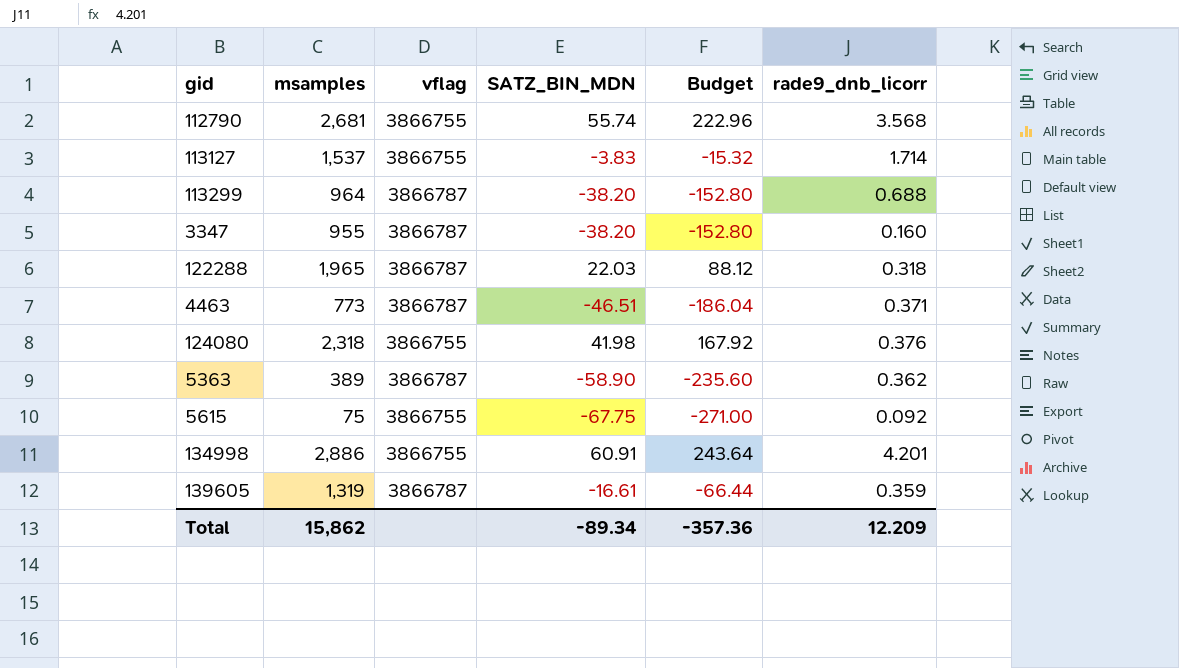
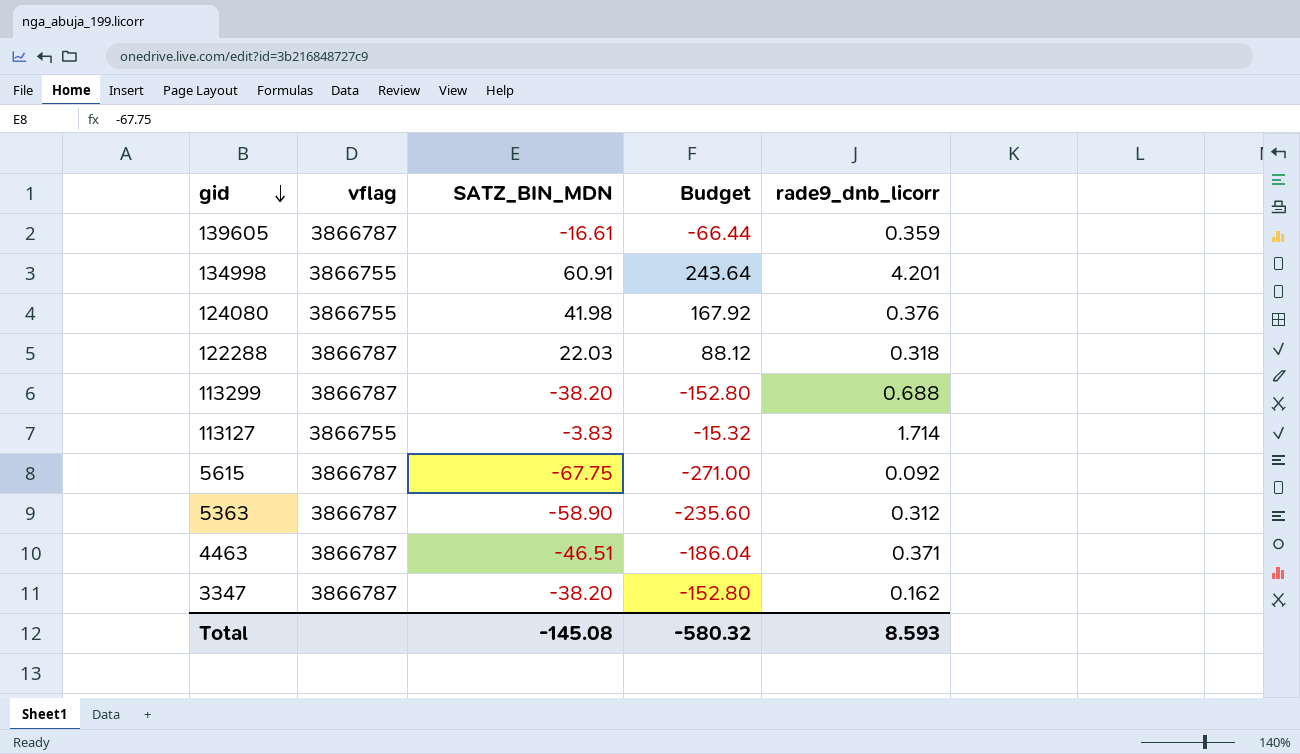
row order: none -> gid descending
column msamples | position: 2 -> none
row 112790: 2,681 | 3866755 | 55.74 | 222.96 | 3.568 -> none
5615 | vflag: 3866755 -> 3866787
5363 | rade9_dnb_licorr: 0.362 -> 0.312
3347 | rade9_dnb_licorr: 0.160 -> 0.162
Total | SATZ_BIN_MDN: -89.34 -> -145.08
Total | Budget: -357.36 -> -580.32
Total | rade9_dnb_licorr: 12.209 -> 8.593

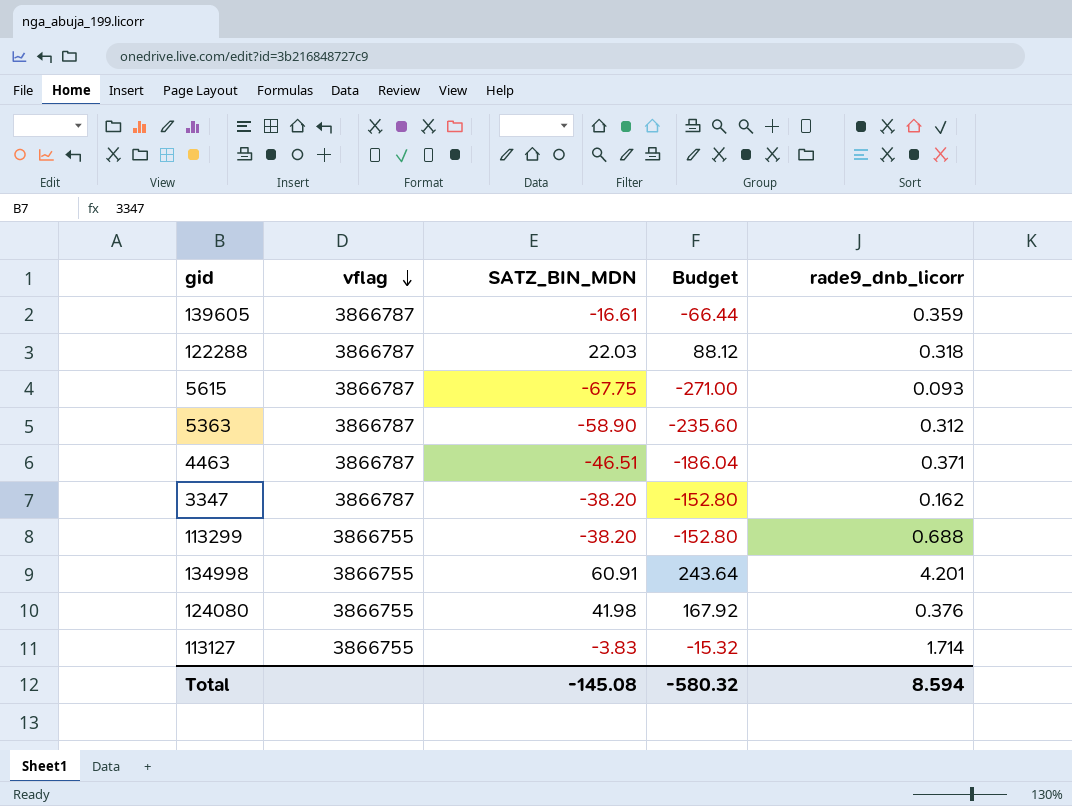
row order: gid descending -> vflag descending
5615 | rade9_dnb_licorr: 0.092 -> 0.093
113299 | vflag: 3866787 -> 3866755
Total | rade9_dnb_licorr: 8.593 -> 8.594

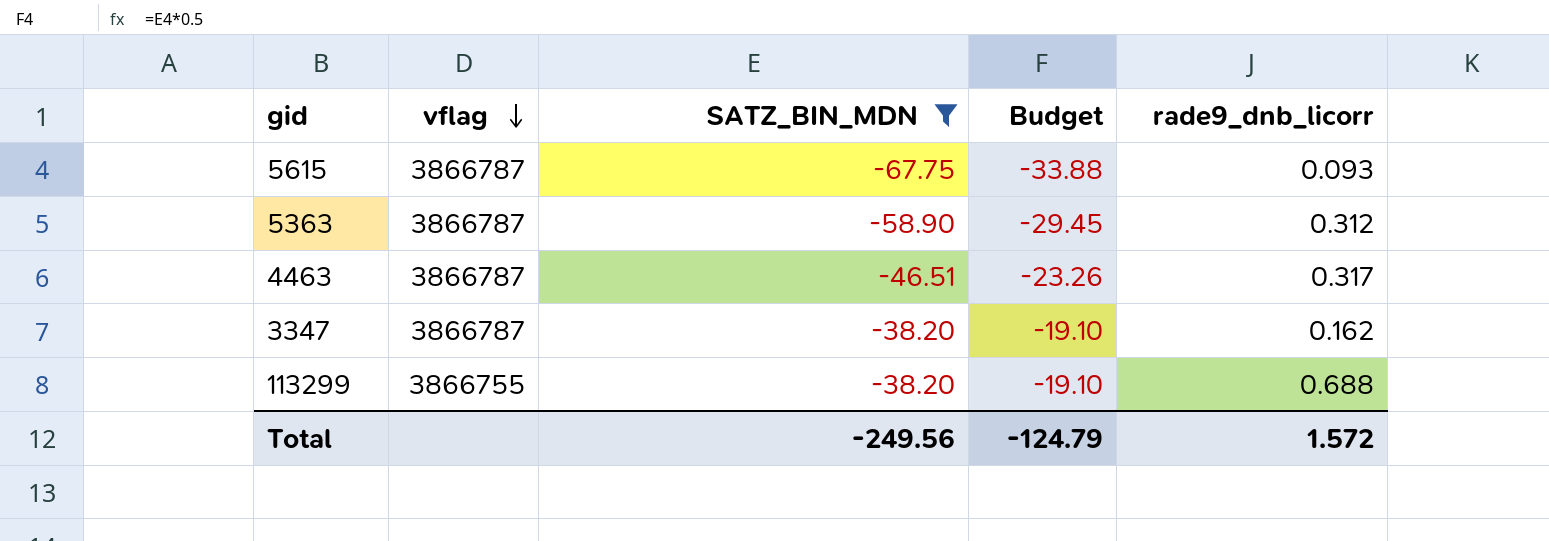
filter: none -> SATZ_BIN_MDN <= -38.20
column Budget | formula: [SATZ_BIN_MDN] * 4 -> [SATZ_BIN_MDN] * 0.5
4463 | rade9_dnb_licorr: 0.371 -> 0.317
Total | SATZ_BIN_MDN: -145.08 -> -249.56
Total | Budget: -580.32 -> -124.79
Total | rade9_dnb_licorr: 8.594 -> 1.572

